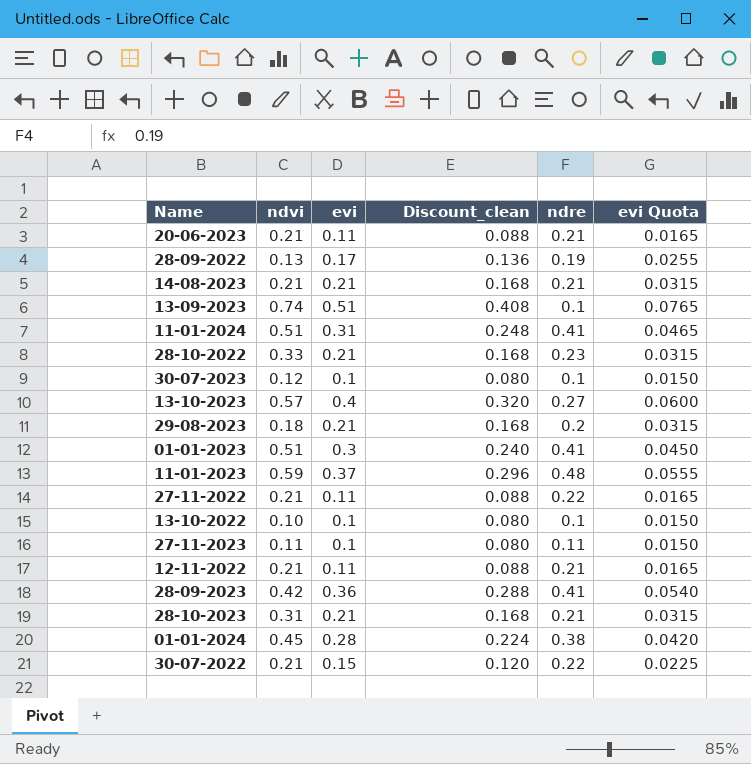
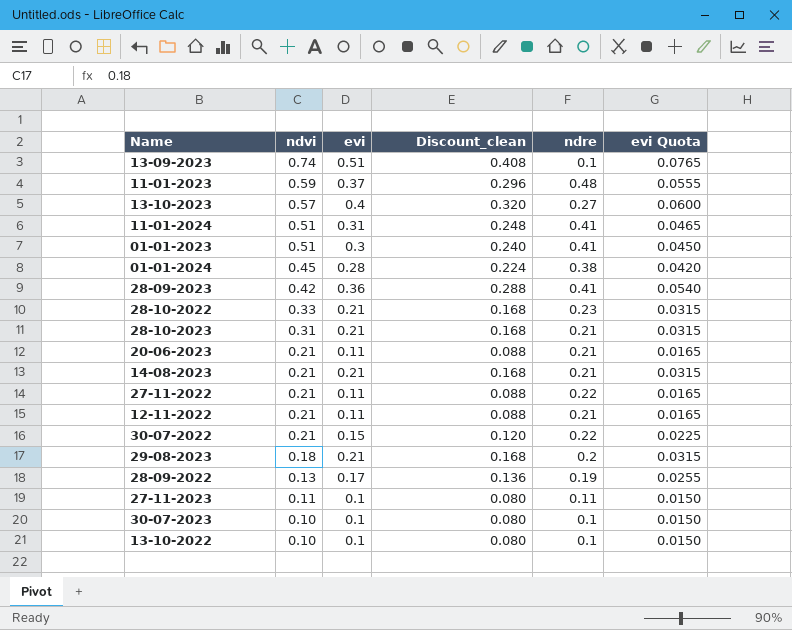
row order: none -> ndvi descending
30-07-2023 | ndvi: 0.12 -> 0.10

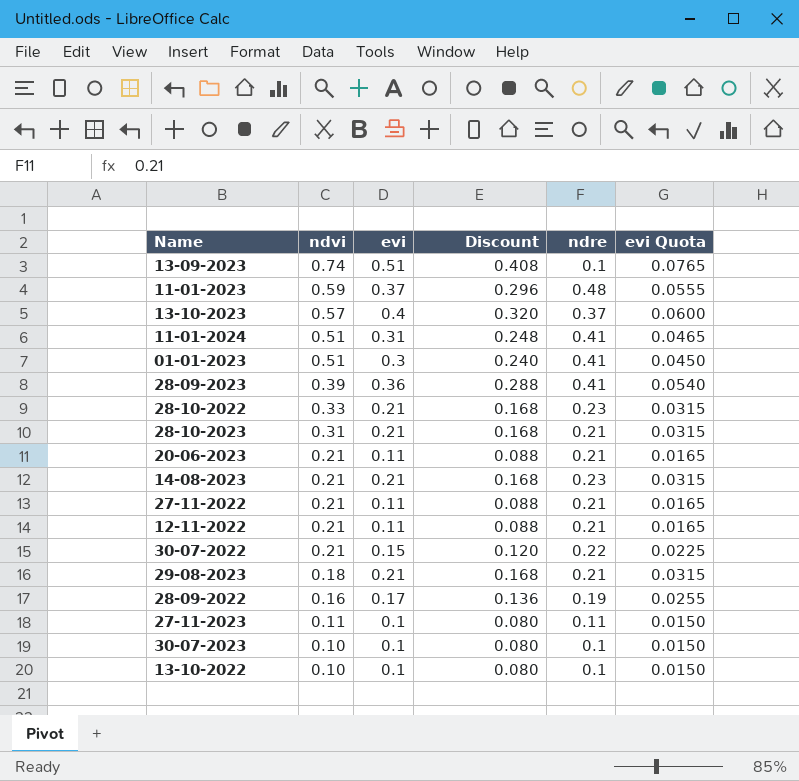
column name: Discount_clean -> Discount
row 01-01-2024: 0.45 | 0.28 | 0.224 | 0.38 | 0.0420 -> none
13-10-2023 | ndre: 0.27 -> 0.37
28-09-2023 | ndvi: 0.42 -> 0.39
14-08-2023 | ndre: 0.21 -> 0.23
27-11-2022 | ndre: 0.22 -> 0.21
29-08-2023 | ndre: 0.2 -> 0.21
28-09-2022 | ndvi: 0.13 -> 0.16

